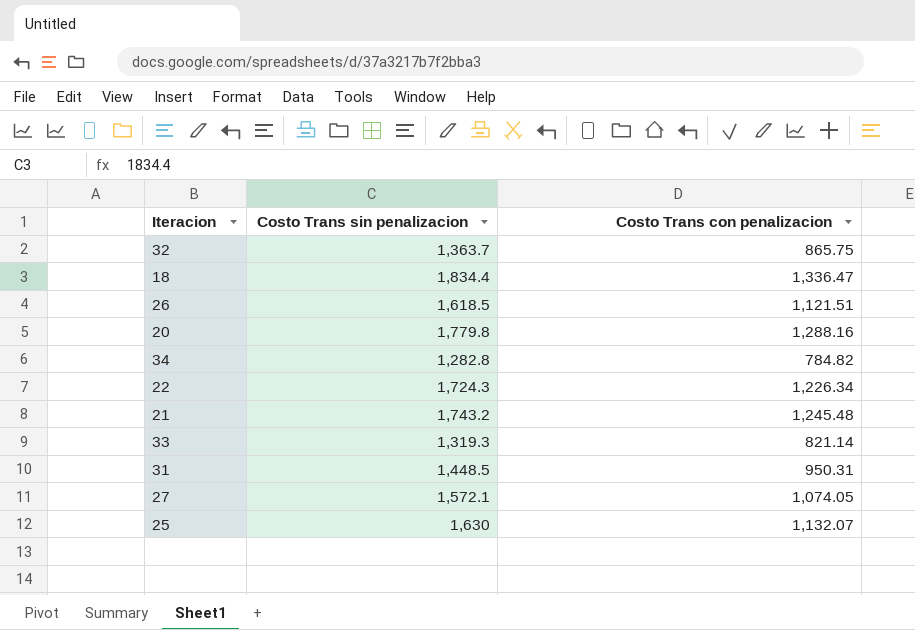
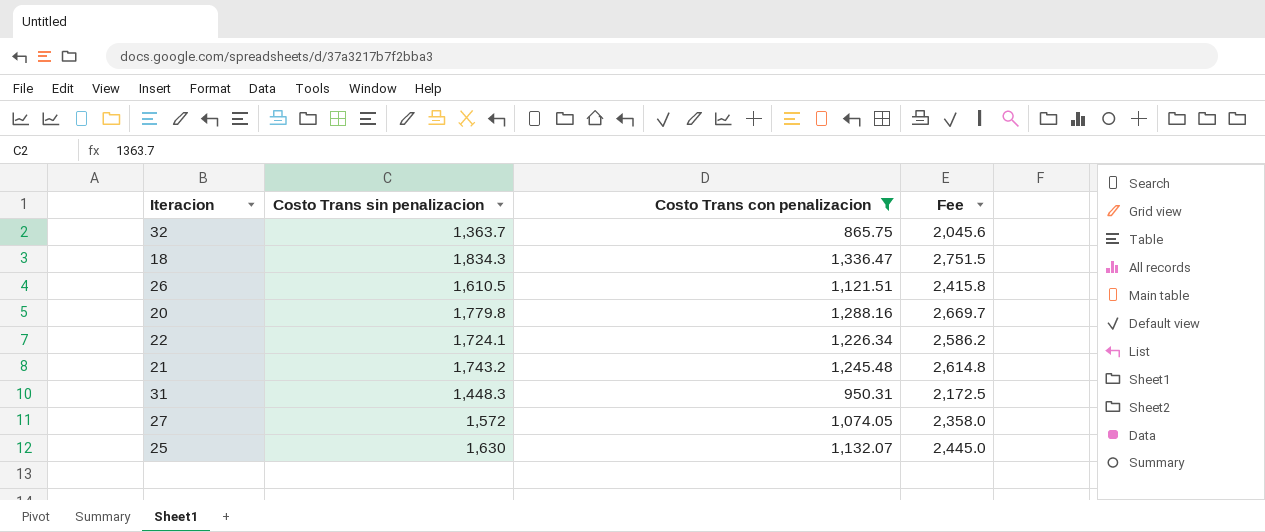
filter: none -> Costo Trans con penalizacion >= 865.75
column Fee | formula: none -> [Costo Trans sin penalizacion] * 1.5
18 | Costo Trans sin penalizacion: 1,834.4 -> 1,834.3
26 | Costo Trans sin penalizacion: 1,618.5 -> 1,610.5
22 | Costo Trans sin penalizacion: 1,724.3 -> 1,724.1
31 | Costo Trans sin penalizacion: 1,448.5 -> 1,448.3
27 | Costo Trans sin penalizacion: 1,572.1 -> 1,572

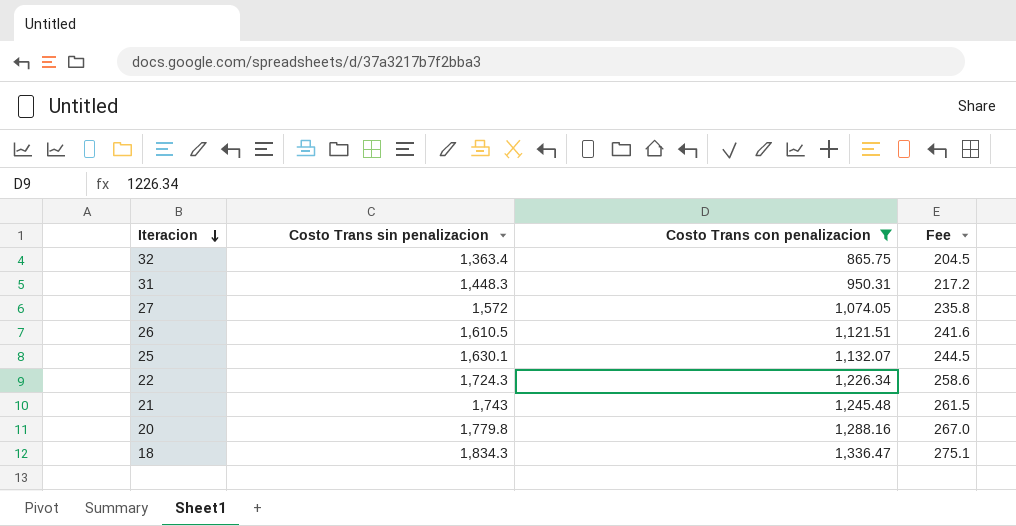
row order: none -> Iteracion descending
column Fee | formula: [Costo Trans sin penalizacion] * 1.5 -> [Costo Trans sin penalizacion] * 0.15
32 | Costo Trans sin penalizacion: 1,363.7 -> 1,363.4
25 | Costo Trans sin penalizacion: 1,630 -> 1,630.1
22 | Costo Trans sin penalizacion: 1,724.1 -> 1,724.3
21 | Costo Trans sin penalizacion: 1,743.2 -> 1,743

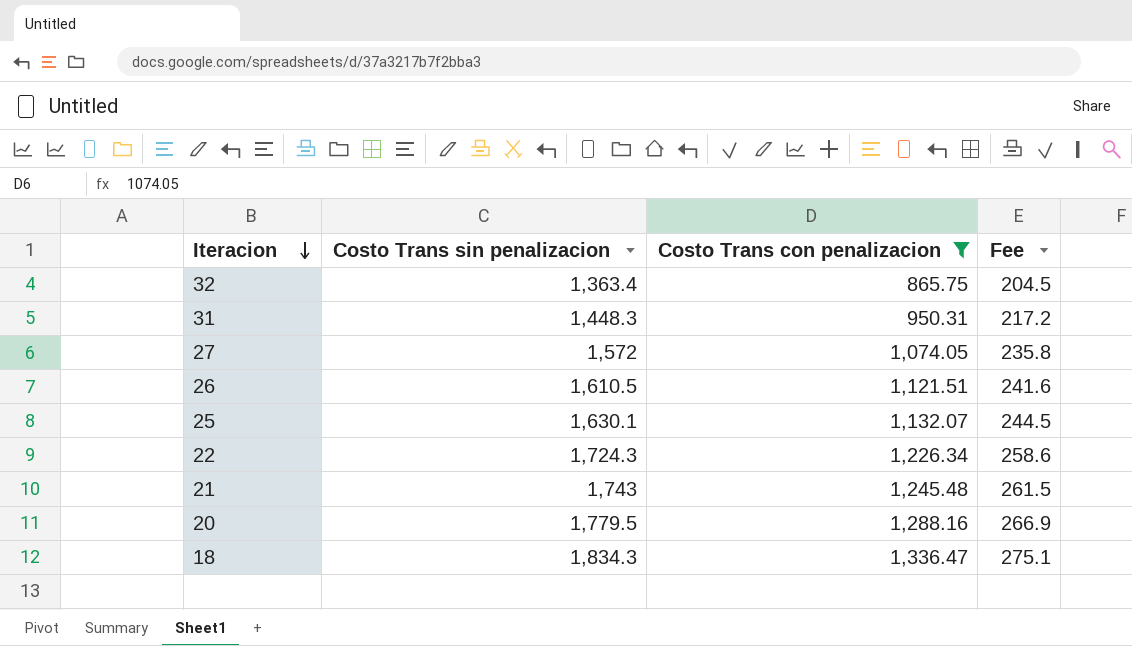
20 | Costo Trans sin penalizacion: 1,779.8 -> 1,779.5
20 | Fee: 267.0 -> 266.9

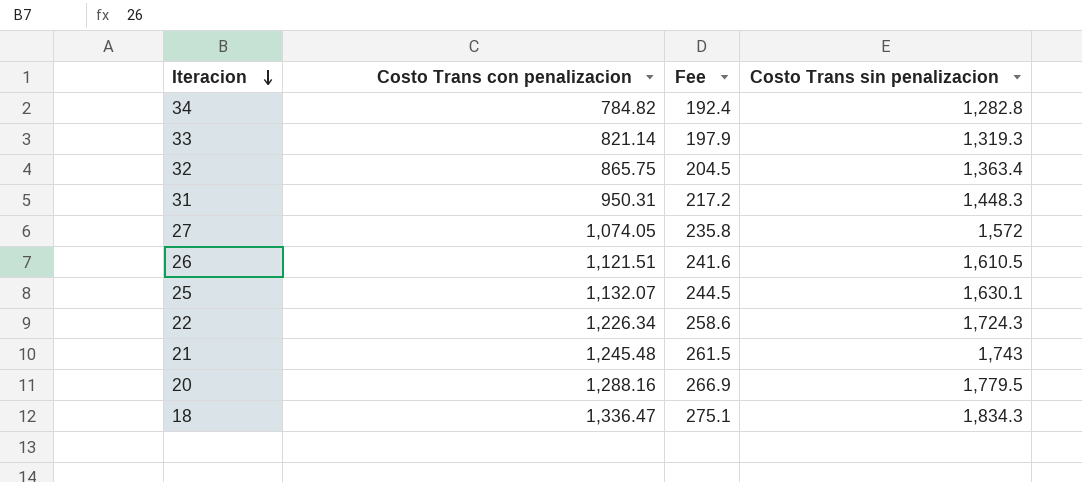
filter: Costo Trans con penalizacion >= 865.75 -> none
column Costo Trans sin penalizacion | position: 2 -> 4

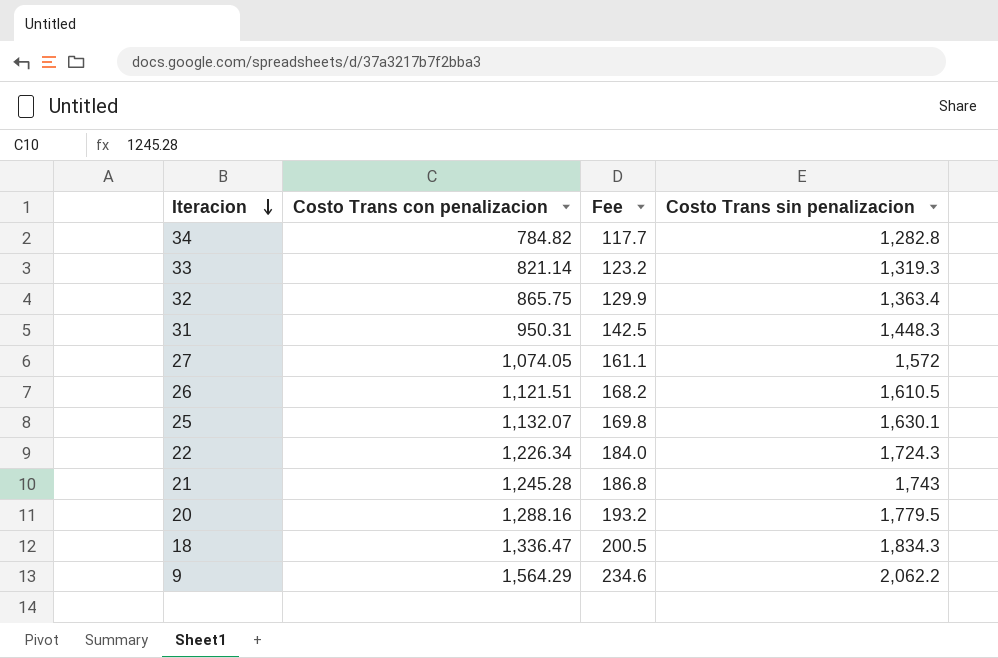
column Fee | formula: [Costo Trans sin penalizacion] * 0.15 -> [Costo Trans con penalizacion] * 0.15
21 | Costo Trans con penalizacion: 1,245.48 -> 1,245.28
row 9: none -> 1,564.29 | 234.6 | 2,062.2

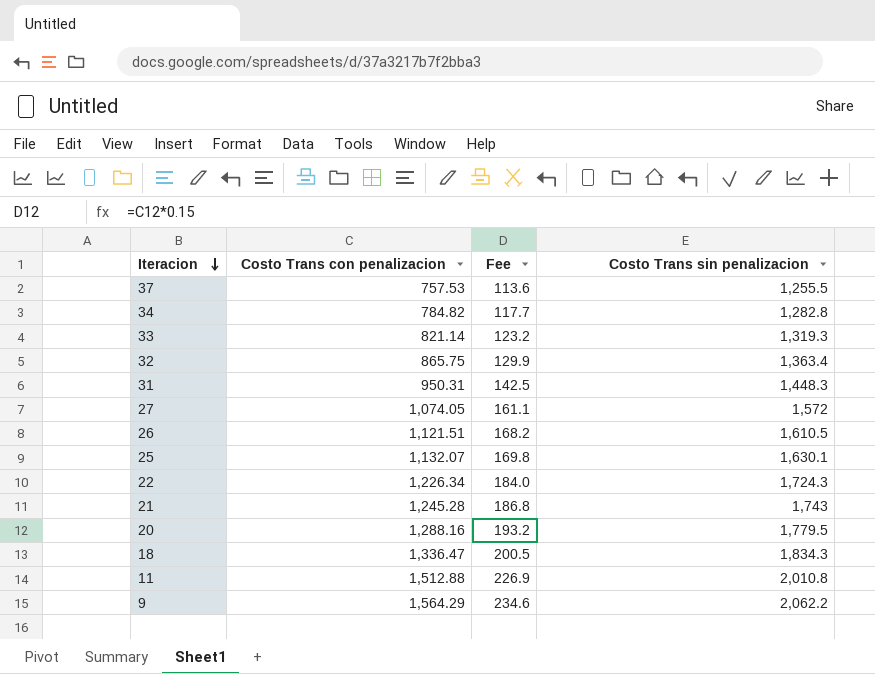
row 37: none -> 757.53 | 113.6 | 1,255.5
row 11: none -> 1,512.88 | 226.9 | 2,010.8

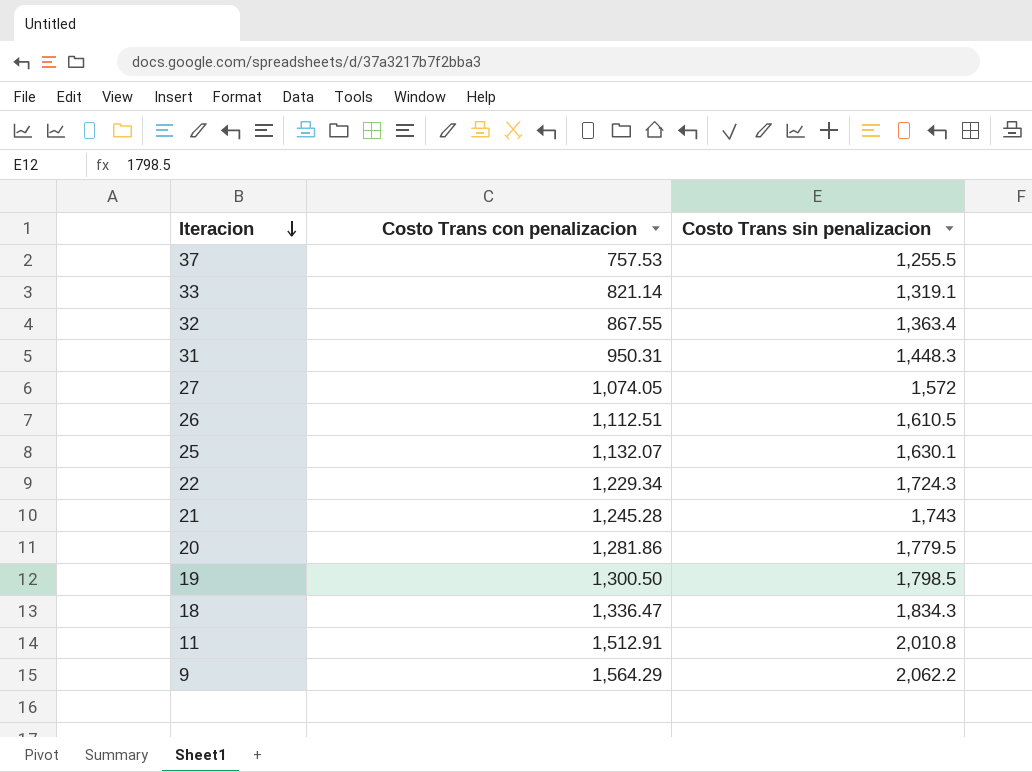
column Fee | formula: [Costo Trans con penalizacion] * 0.15 -> none
row 34: 784.82 | 117.7 | 1,282.8 -> none
33 | Costo Trans sin penalizacion: 1,319.3 -> 1,319.1
32 | Costo Trans con penalizacion: 865.75 -> 867.55
26 | Costo Trans con penalizacion: 1,121.51 -> 1,112.51
22 | Costo Trans con penalizacion: 1,226.34 -> 1,229.34
20 | Costo Trans con penalizacion: 1,288.16 -> 1,281.86
row 19: none -> 1,300.50 | 1,798.5
11 | Costo Trans con penalizacion: 1,512.88 -> 1,512.91

